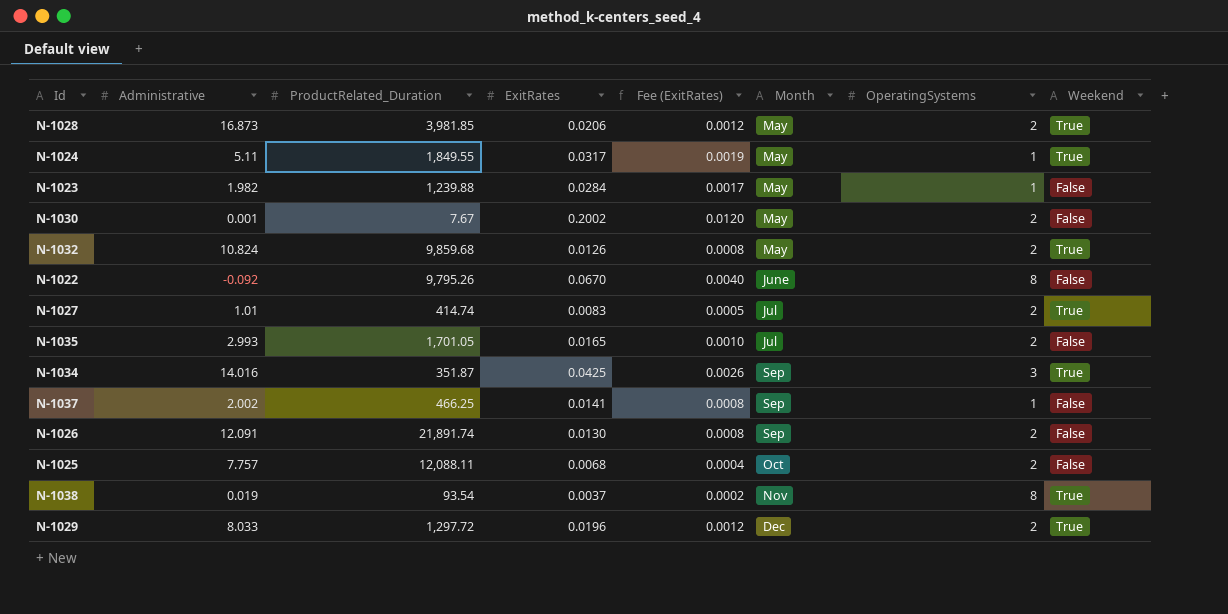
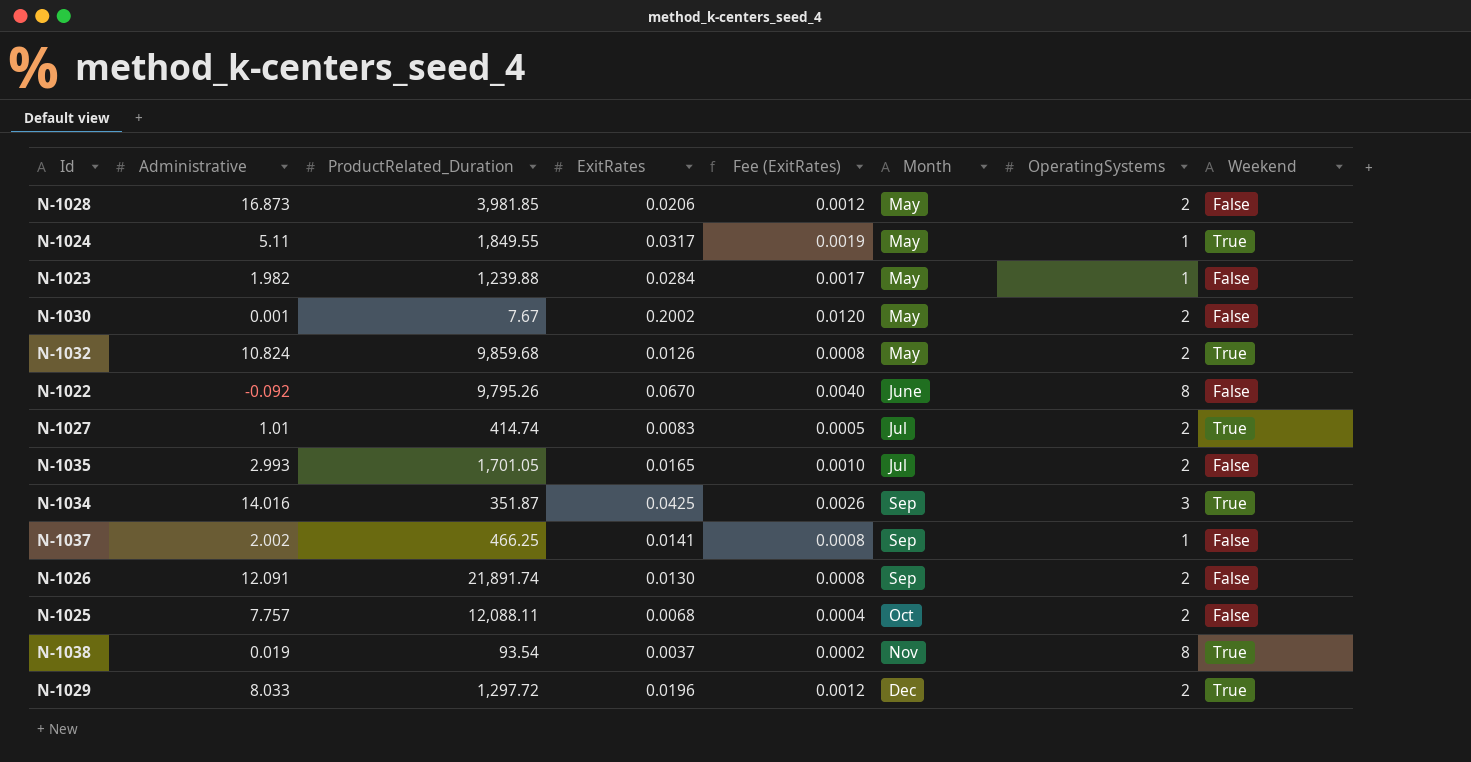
N-1028 | Weekend: True -> False

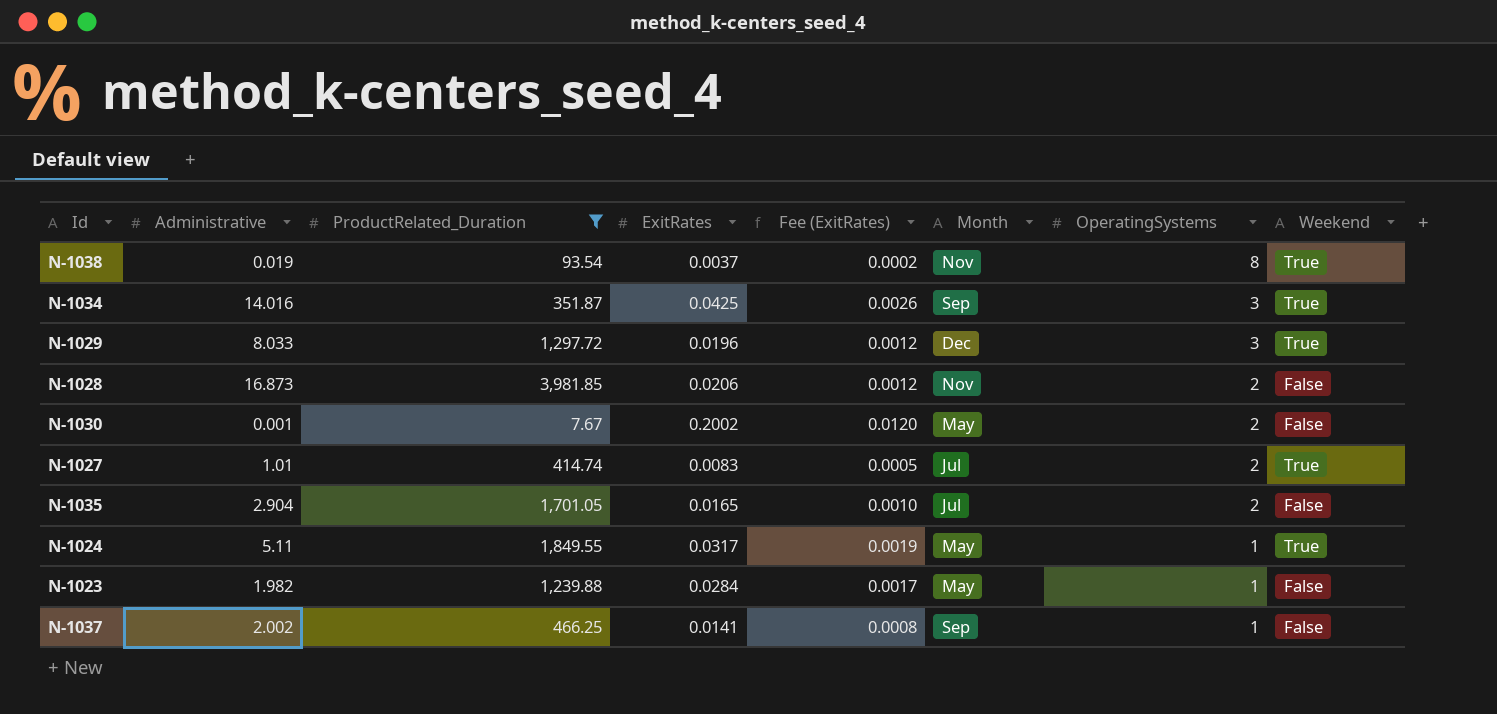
filter: none -> ProductRelated_Duration <= 3,981.85
row order: Month ascending -> OperatingSystems descending
N-1029 | OperatingSystems: 2 -> 3
N-1028 | Month: May -> Nov
N-1035 | Administrative: 2.993 -> 2.904

